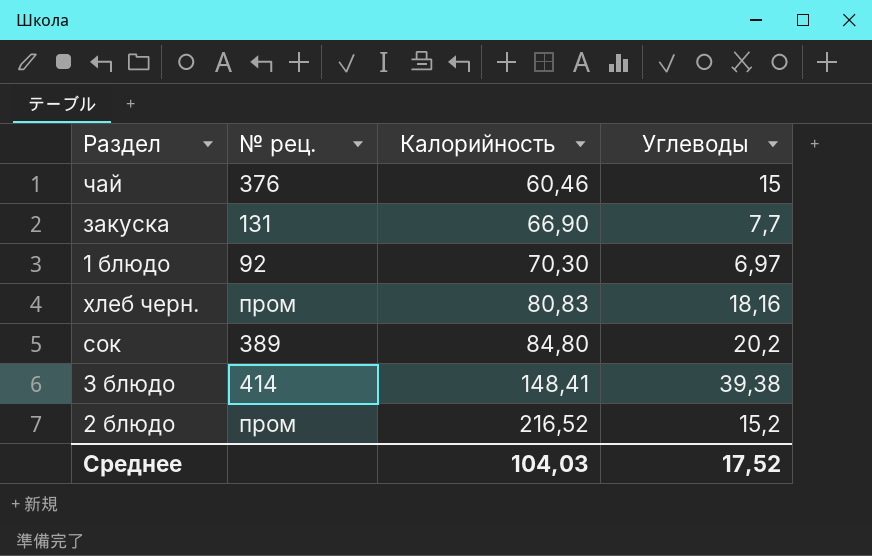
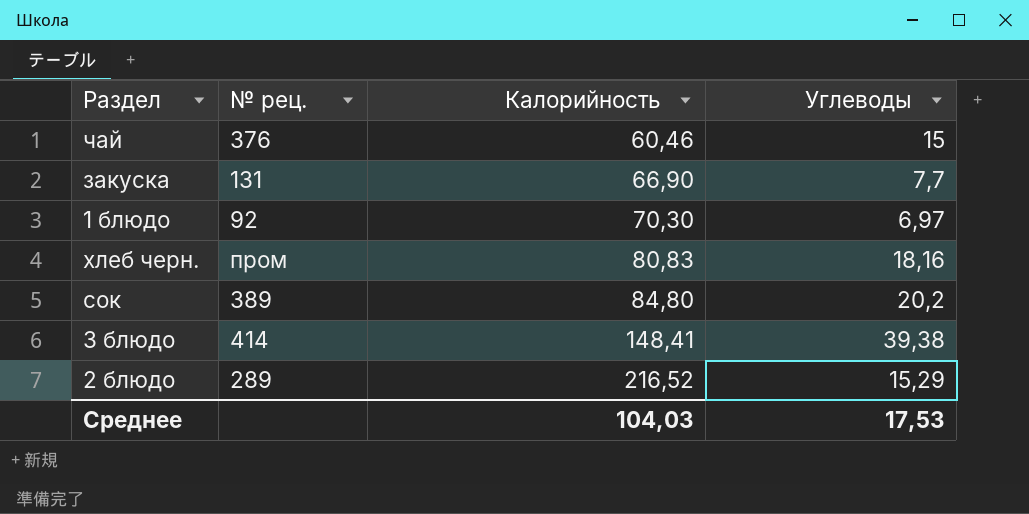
2 блюдо | № рец.: пром -> 289
2 блюдо | Углеводы: 15,2 -> 15,29
Среднее | Углеводы: 17,52 -> 17,53

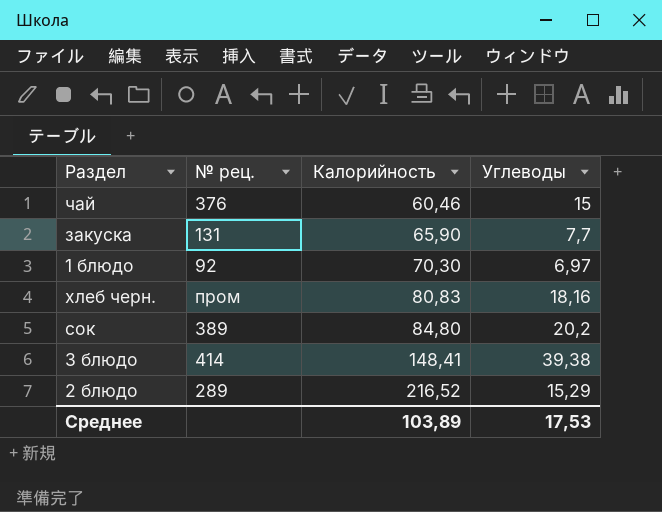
закуска | Калорийность: 66,90 -> 65,90
Среднее | Калорийность: 104,03 -> 103,89

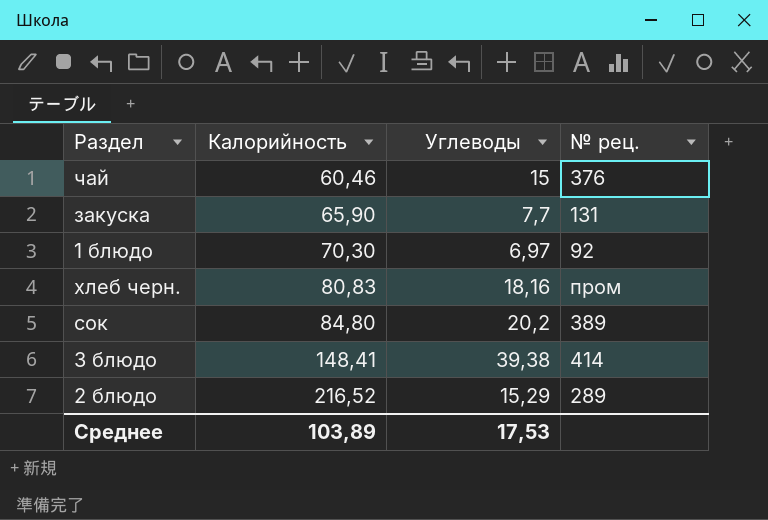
column № рец. | position: 2 -> 4

